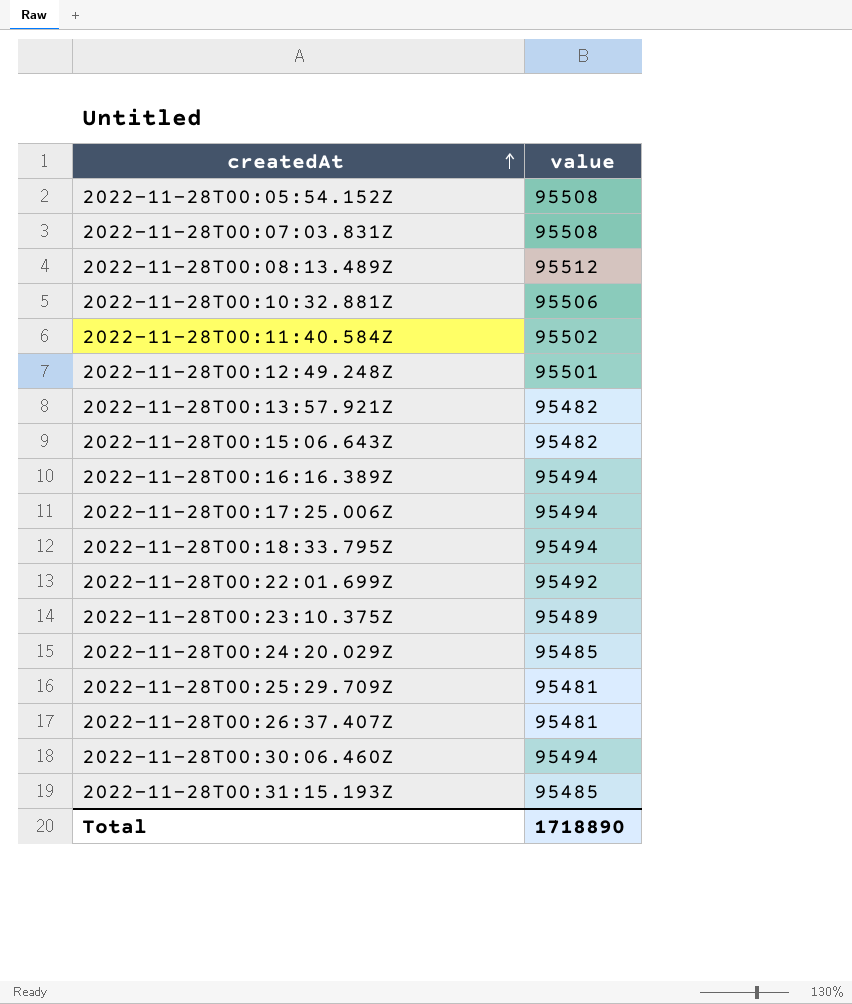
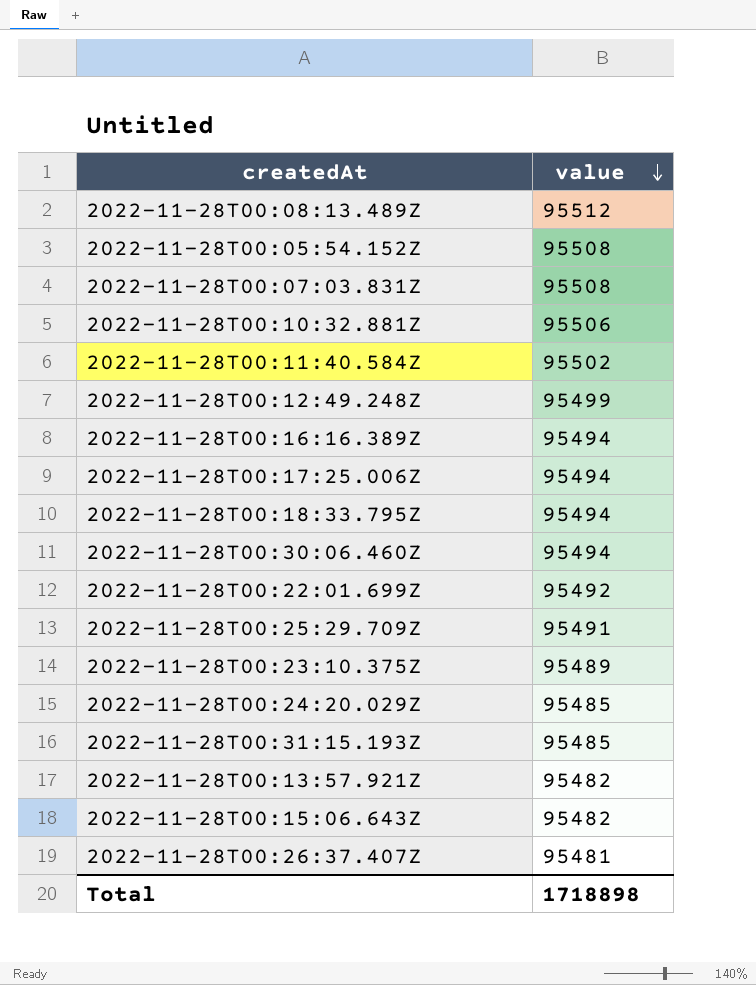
row order: createdAt ascending -> value descending
2022-11-28T00:12:49.248Z | value: 95501 -> 95499
2022-11-28T00:25:29.709Z | value: 95481 -> 95491
Total | value: 1718890 -> 1718898

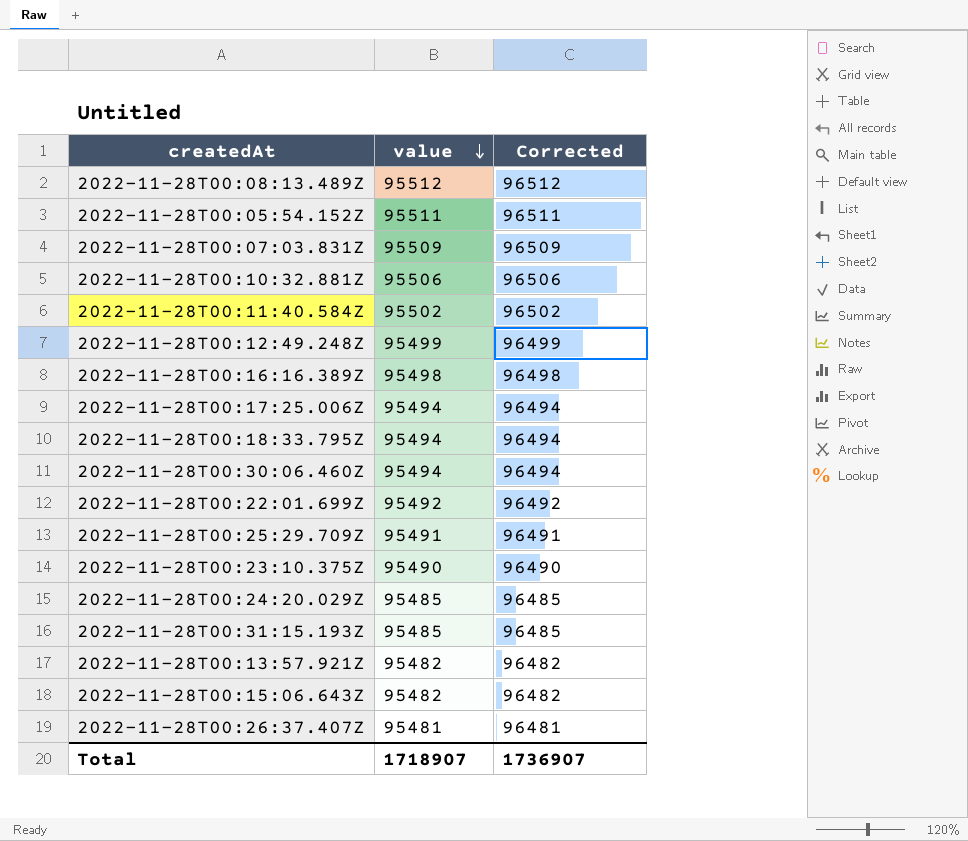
column Corrected | formula: none -> [value] + 1000
2022-11-28T00:05:54.152Z | value: 95508 -> 95511
2022-11-28T00:07:03.831Z | value: 95508 -> 95509
2022-11-28T00:16:16.389Z | value: 95494 -> 95498
2022-11-28T00:23:10.375Z | value: 95489 -> 95490
Total | value: 1718898 -> 1718907

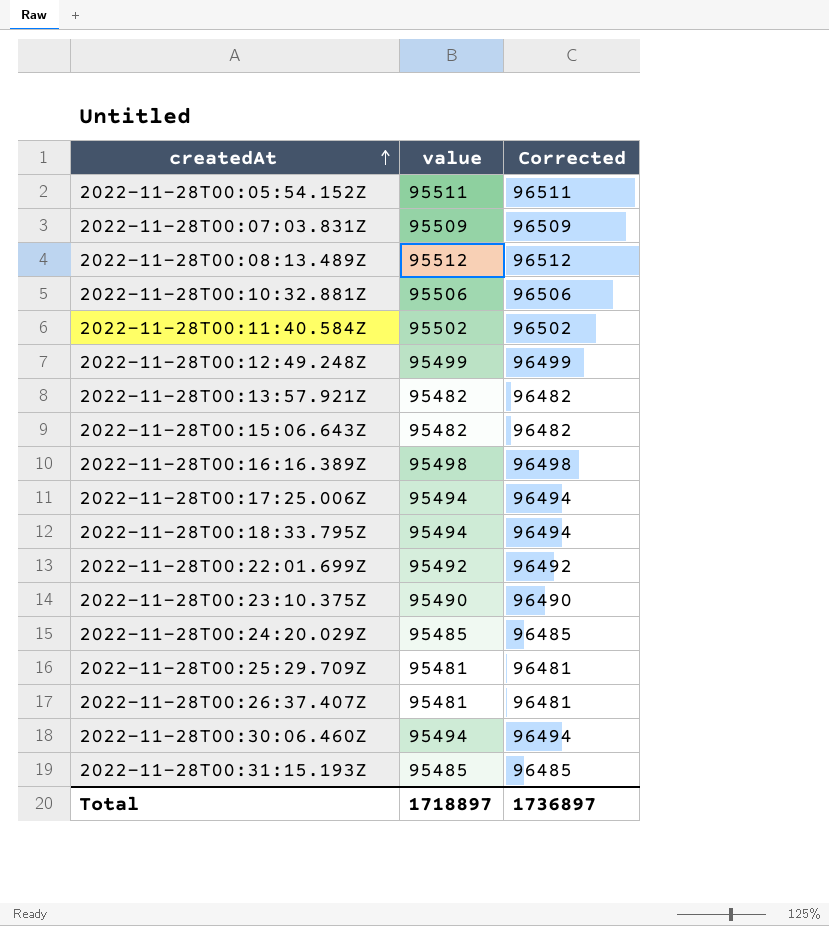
row order: value descending -> createdAt ascending
2022-11-28T00:25:29.709Z | value: 95491 -> 95481
2022-11-28T00:25:29.709Z | Corrected: 96491 -> 96481
Total | value: 1718907 -> 1718897
Total | Corrected: 1736907 -> 1736897

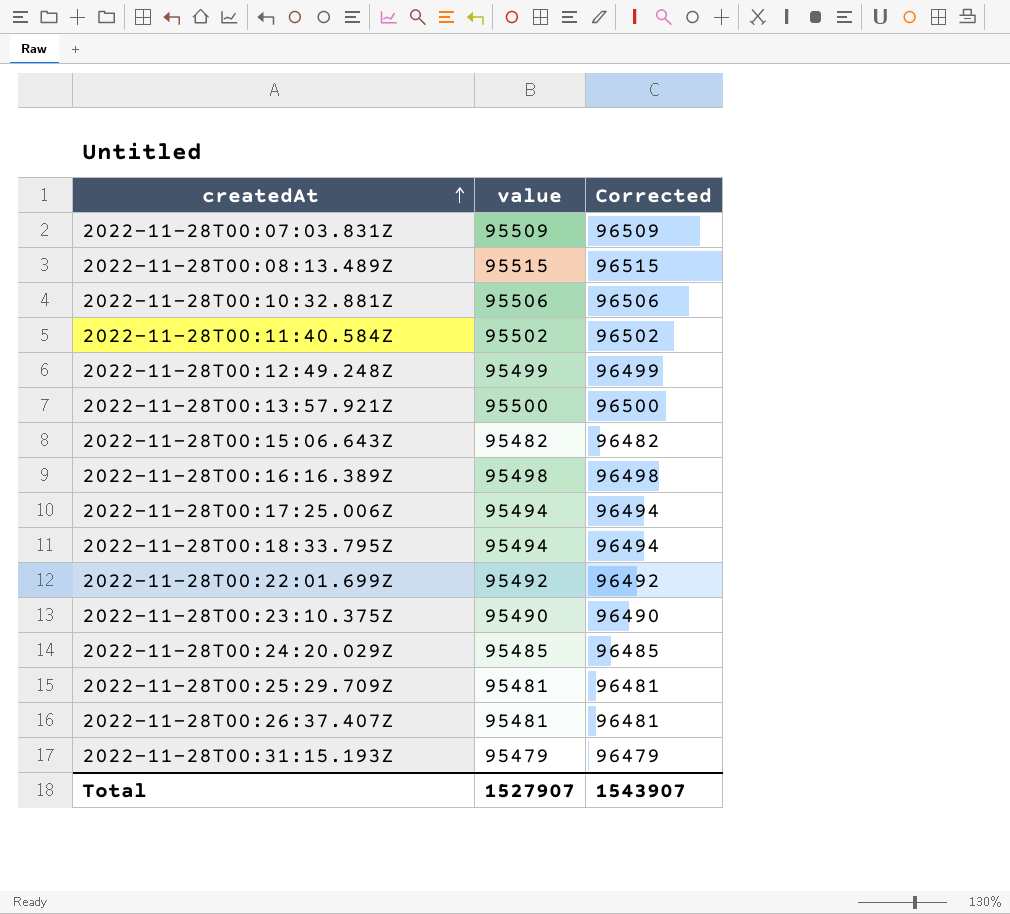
row 2022-11-28T00:05:54.152Z: 95511 | 96511 -> none
row 2022-11-28T00:30:06.460Z: 95494 | 96494 -> none
2022-11-28T00:08:13.489Z | value: 95512 -> 95515
2022-11-28T00:08:13.489Z | Corrected: 96512 -> 96515
2022-11-28T00:13:57.921Z | value: 95482 -> 95500
2022-11-28T00:13:57.921Z | Corrected: 96482 -> 96500
2022-11-28T00:31:15.193Z | value: 95485 -> 95479
2022-11-28T00:31:15.193Z | Corrected: 96485 -> 96479
Total | value: 1718897 -> 1527907
Total | Corrected: 1736897 -> 1543907

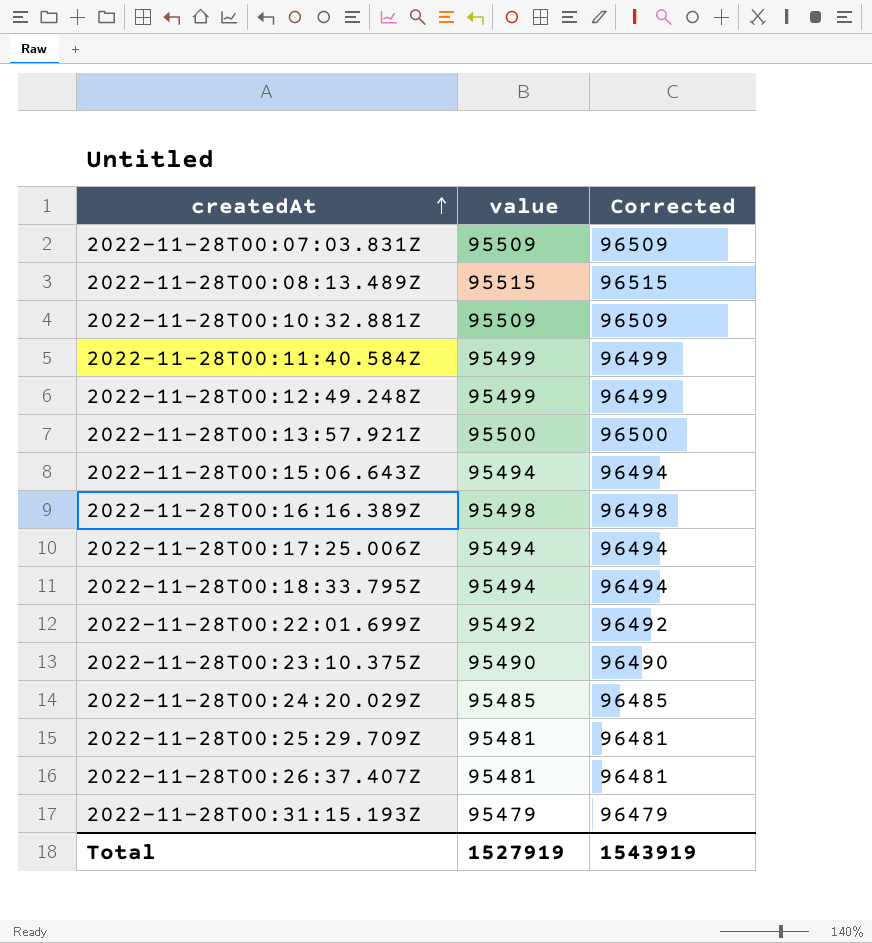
2022-11-28T00:10:32.881Z | value: 95506 -> 95509
2022-11-28T00:10:32.881Z | Corrected: 96506 -> 96509
2022-11-28T00:11:40.584Z | value: 95502 -> 95499
2022-11-28T00:11:40.584Z | Corrected: 96502 -> 96499
2022-11-28T00:15:06.643Z | value: 95482 -> 95494
2022-11-28T00:15:06.643Z | Corrected: 96482 -> 96494
Total | value: 1527907 -> 1527919
Total | Corrected: 1543907 -> 1543919

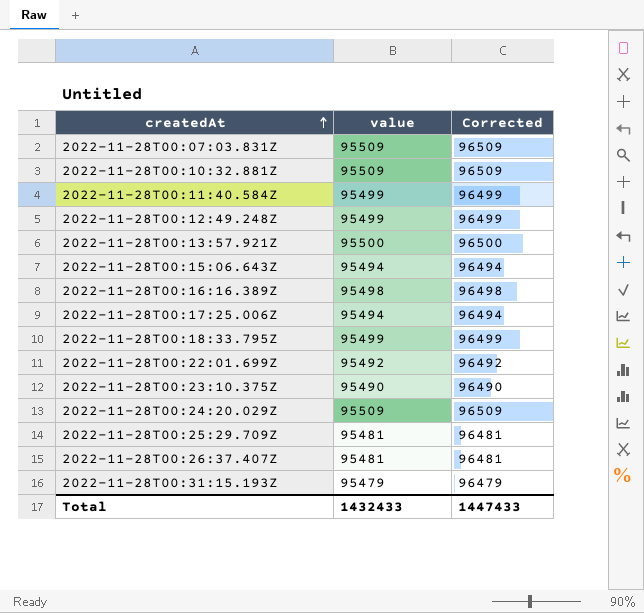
row 2022-11-28T00:08:13.489Z: 95515 | 96515 -> none
2022-11-28T00:18:33.795Z | value: 95494 -> 95499
2022-11-28T00:18:33.795Z | Corrected: 96494 -> 96499
2022-11-28T00:24:20.029Z | value: 95485 -> 95509
2022-11-28T00:24:20.029Z | Corrected: 96485 -> 96509
Total | value: 1527919 -> 1432433
Total | Corrected: 1543919 -> 1447433

